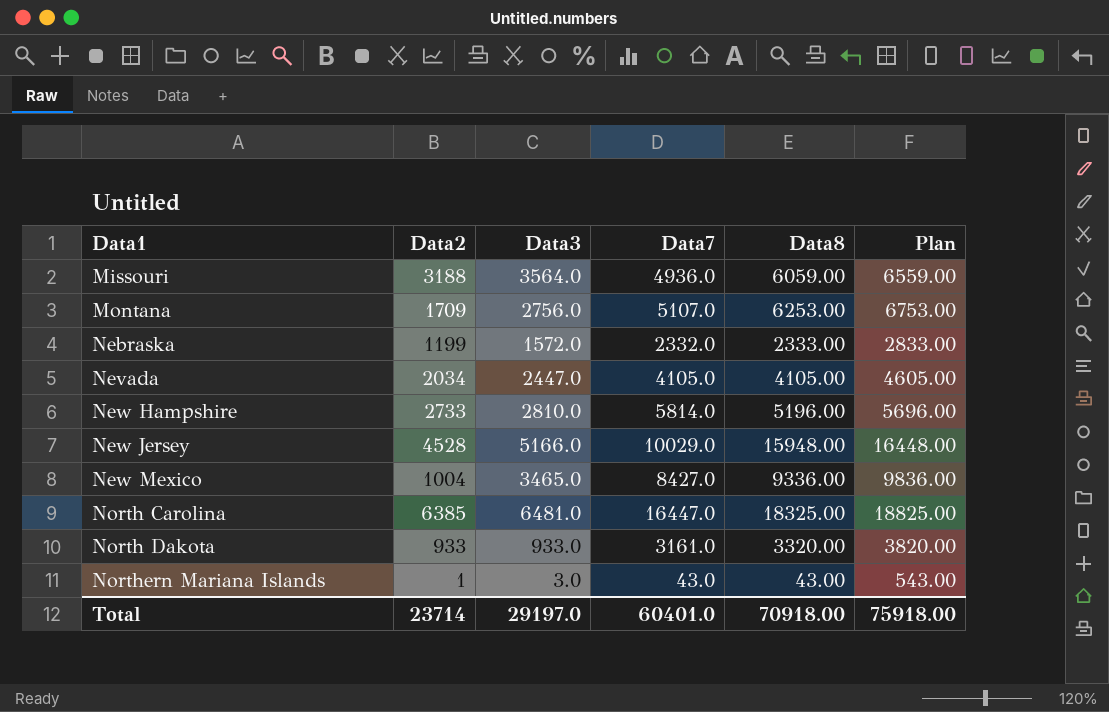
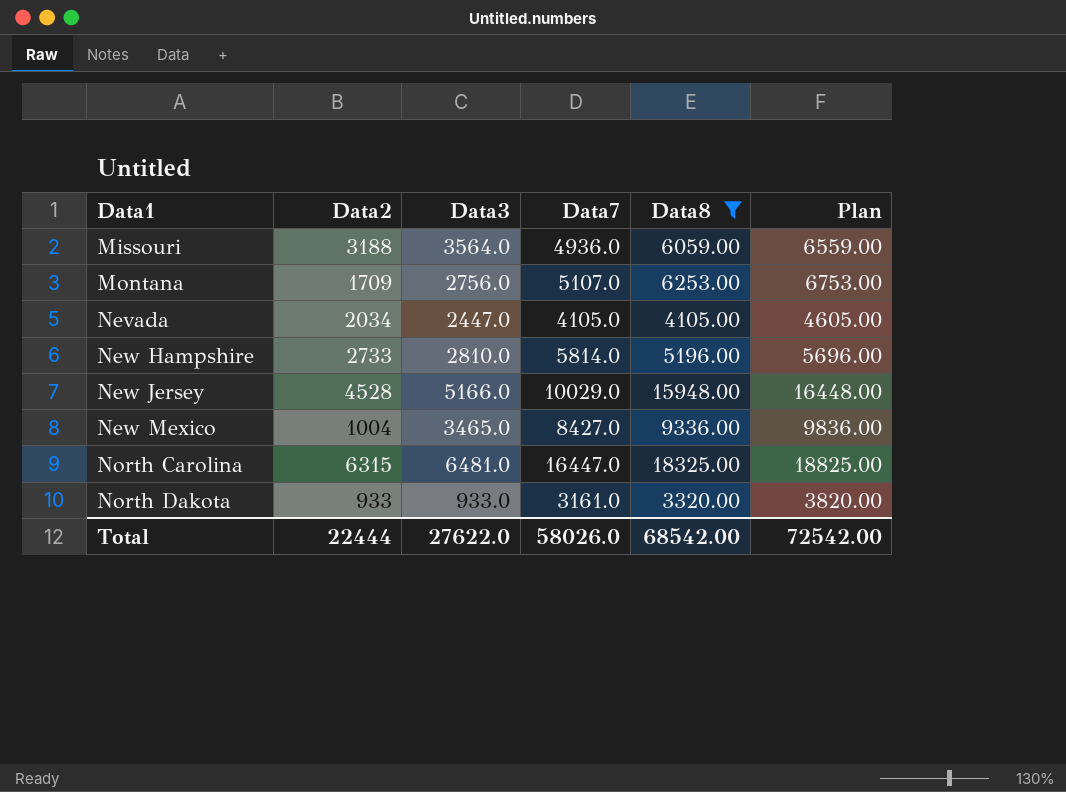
filter: none -> Data8 >= 3320.00
North Carolina | Data2: 6385 -> 6315
Total | Data2: 23714 -> 22444
Total | Data3: 29197.0 -> 27622.0
Total | Data7: 60401.0 -> 58026.0
Total | Data8: 70918.00 -> 68542.00
Total | Plan: 75918.00 -> 72542.00

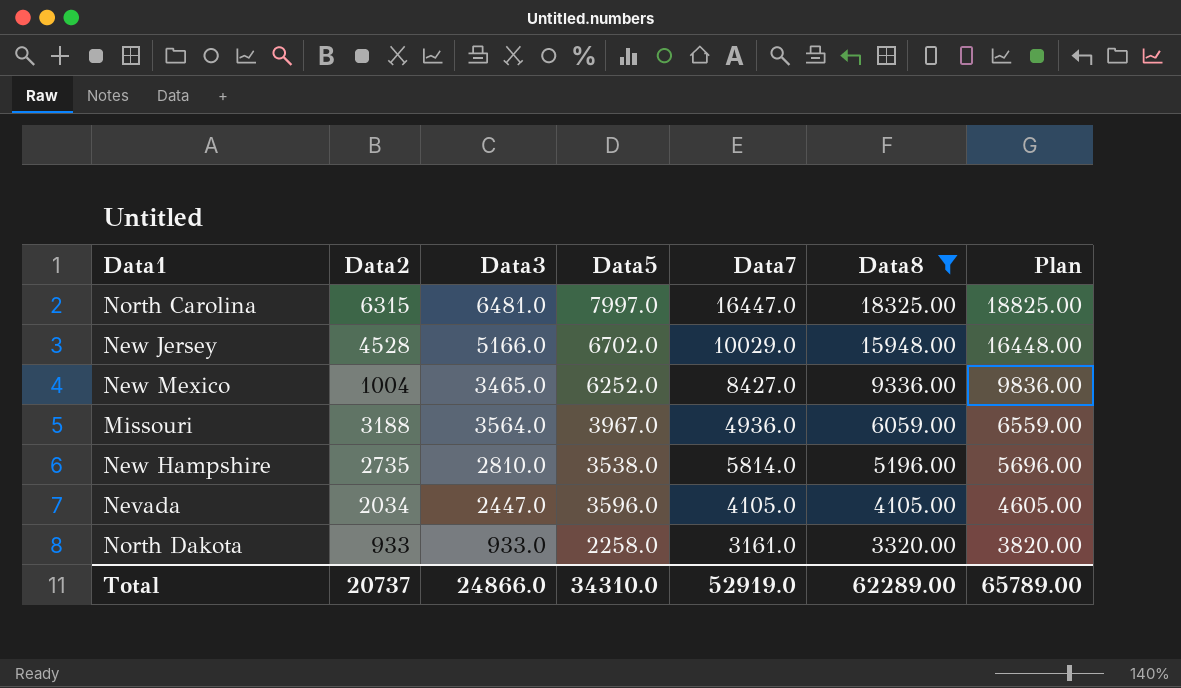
row order: Data1 ascending -> Data8 descending
column Data5 | position: none -> 4
row Montana: 1709 | 2756.0 | 5107.0 | 6253.00 | 6753.00 -> none
New Hampshire | Data2: 2733 -> 2735
Total | Data2: 22444 -> 20737
Total | Data3: 27622.0 -> 24866.0
Total | Data7: 58026.0 -> 52919.0
Total | Data8: 68542.00 -> 62289.00
Total | Plan: 72542.00 -> 65789.00

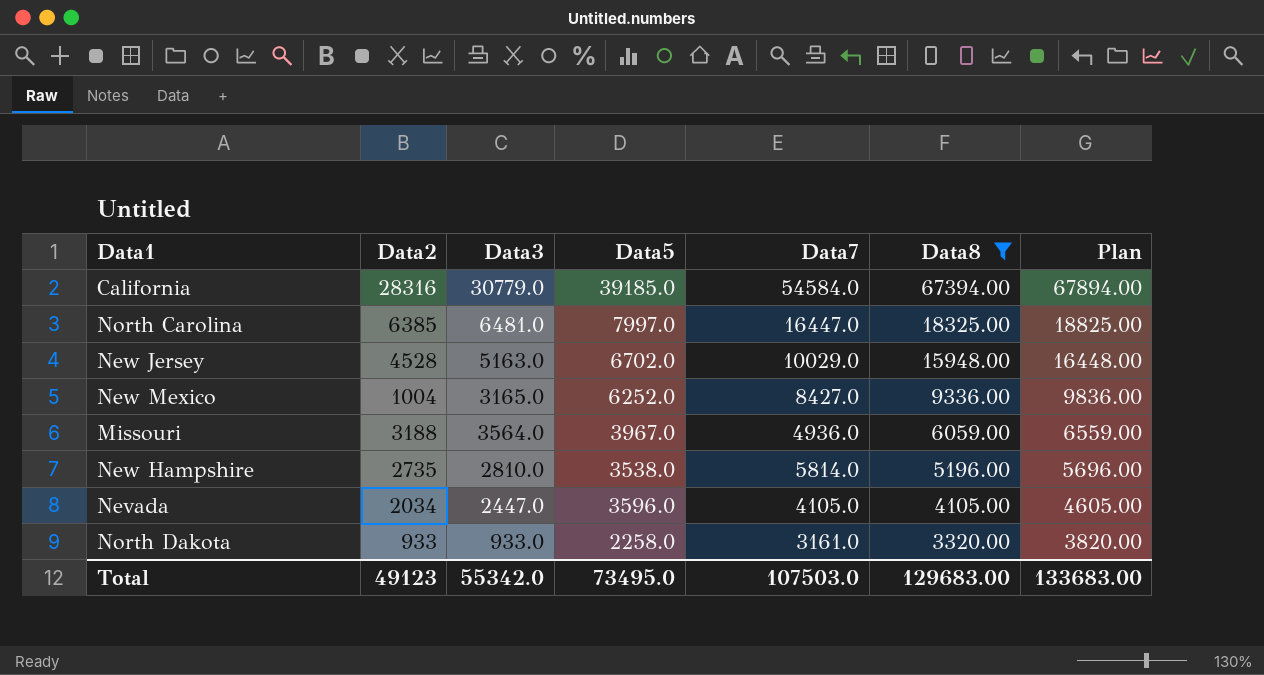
row California: none -> 28316 | 30779.0 | 39185.0 | 54584.0 | 67394.00 | 67894.00
North Carolina | Data2: 6315 -> 6385
New Jersey | Data3: 5166.0 -> 5163.0
New Mexico | Data3: 3465.0 -> 3165.0
Total | Data2: 20737 -> 49123
Total | Data3: 24866.0 -> 55342.0
Total | Data5: 34310.0 -> 73495.0
Total | Data7: 52919.0 -> 107503.0
Total | Data8: 62289.00 -> 129683.00
Total | Plan: 65789.00 -> 133683.00

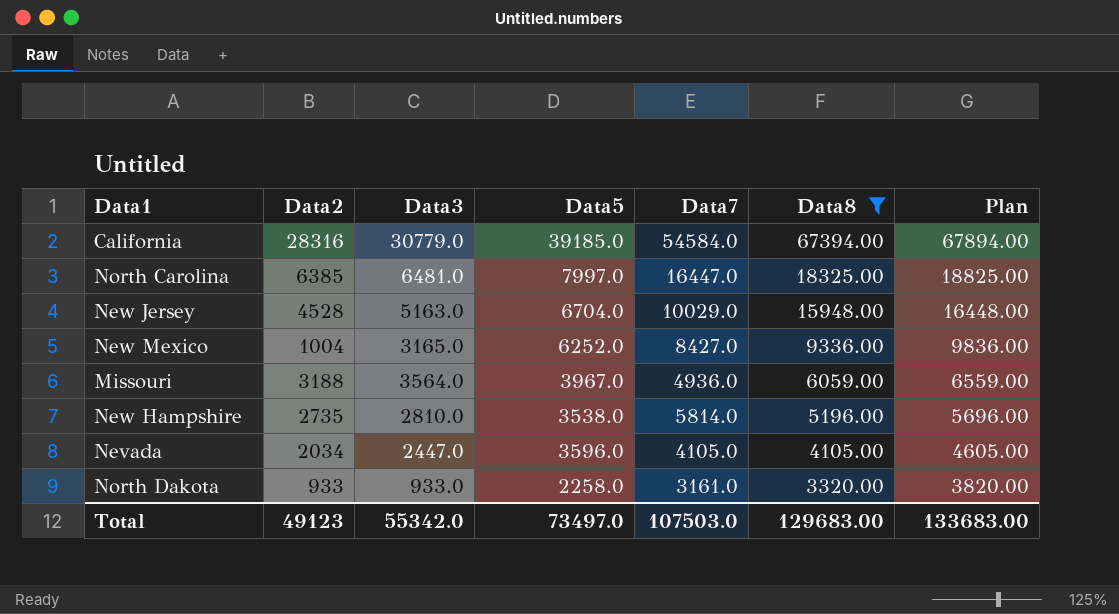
New Jersey | Data5: 6702.0 -> 6704.0
Total | Data5: 73495.0 -> 73497.0

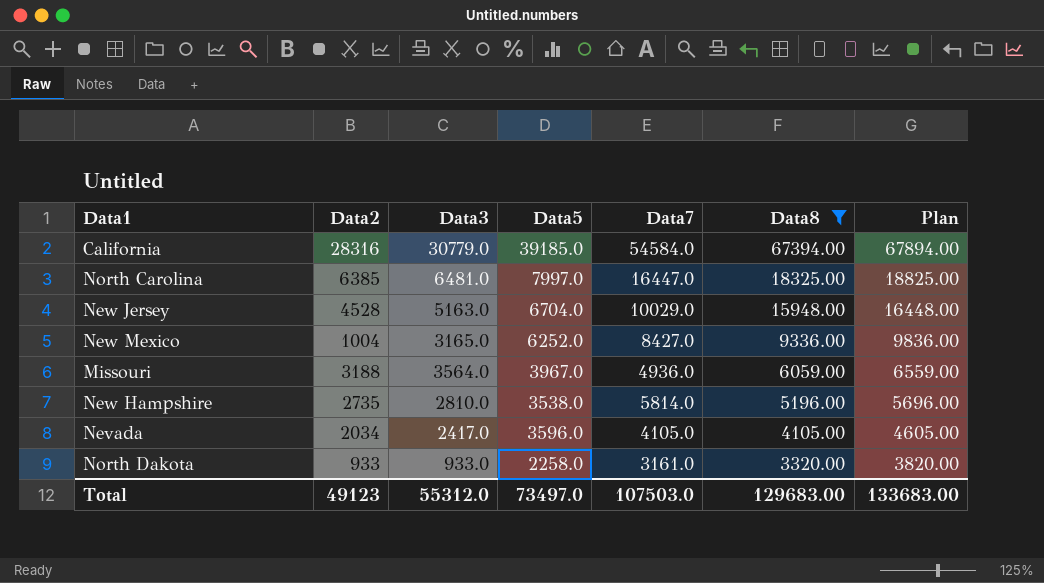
Nevada | Data3: 2447.0 -> 2417.0
Total | Data3: 55342.0 -> 55312.0

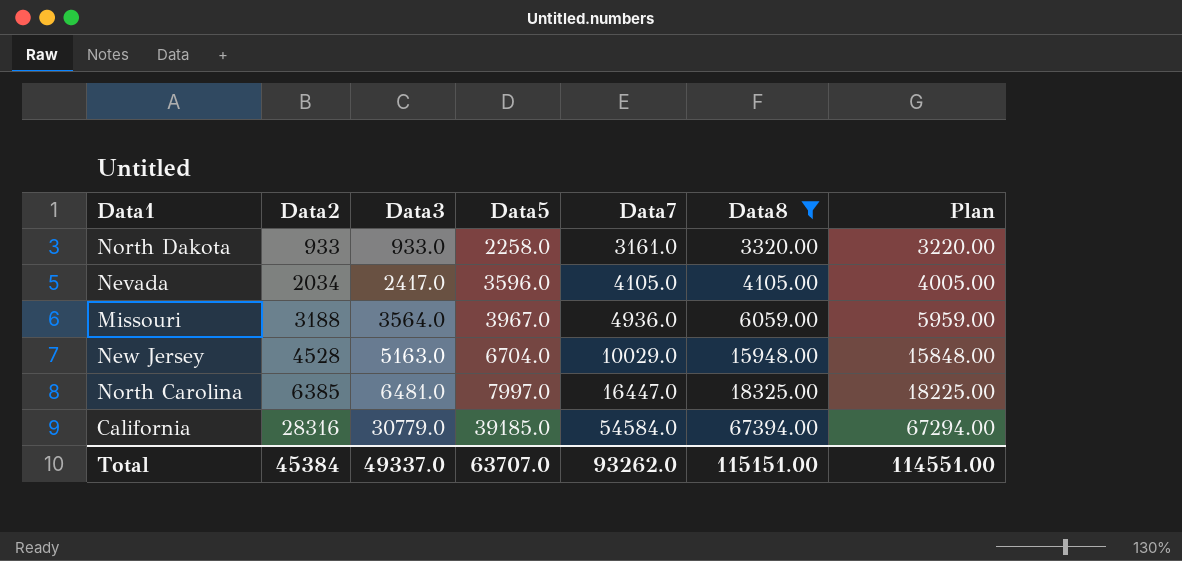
row order: Data8 descending -> Data2 ascending
column Plan | formula: [Data8] + 500 -> [Data8] - 100
row New Mexico: 1004 | 3165.0 | 6252.0 | 8427.0 | 9336.00 | 9836.00 -> none
row New Hampshire: 2735 | 2810.0 | 3538.0 | 5814.0 | 5196.00 | 5696.00 -> none
Total | Data2: 49123 -> 45384
Total | Data3: 55312.0 -> 49337.0
Total | Data5: 73497.0 -> 63707.0
Total | Data7: 107503.0 -> 93262.0
Total | Data8: 129683.00 -> 115151.00
Total | Plan: 133683.00 -> 114551.00

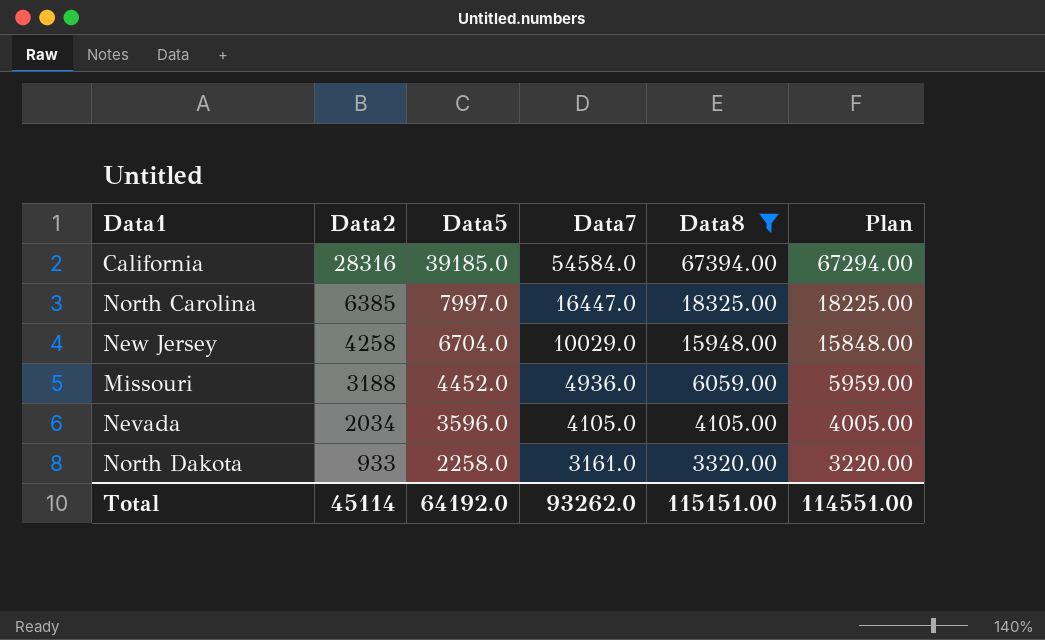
row order: Data2 ascending -> Data2 descending
column Data3 | position: 3 -> none
New Jersey | Data2: 4528 -> 4258
Missouri | Data5: 3967.0 -> 4452.0
Total | Data2: 45384 -> 45114
Total | Data5: 63707.0 -> 64192.0

